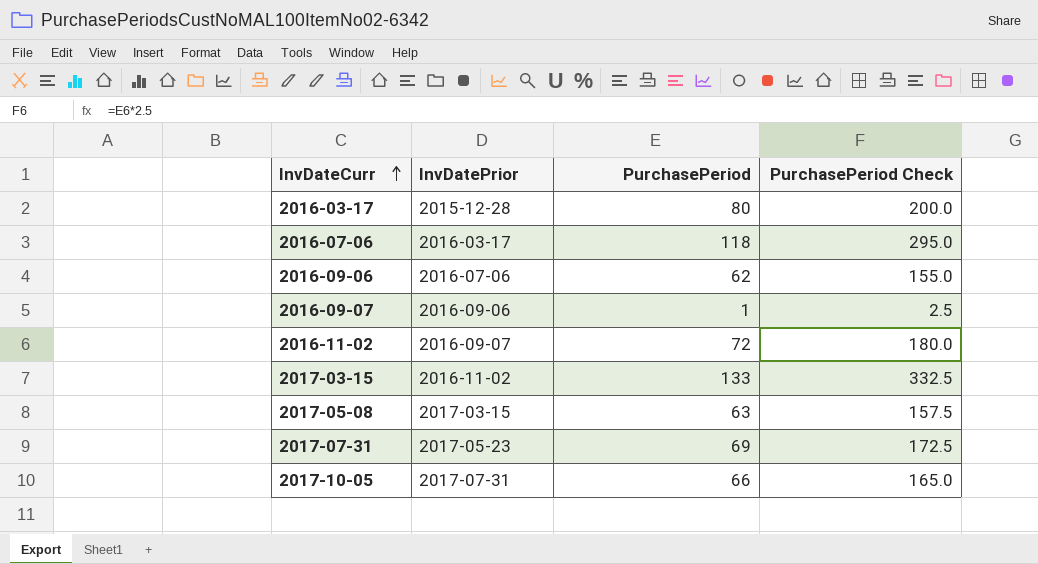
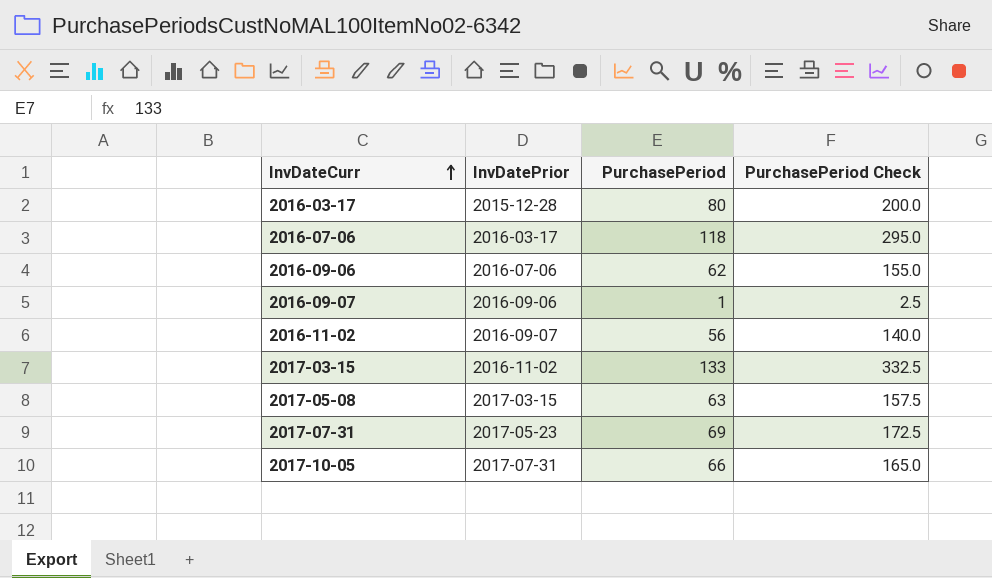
2016-11-02 | PurchasePeriod: 72 -> 56
2016-11-02 | PurchasePeriod Check: 180.0 -> 140.0

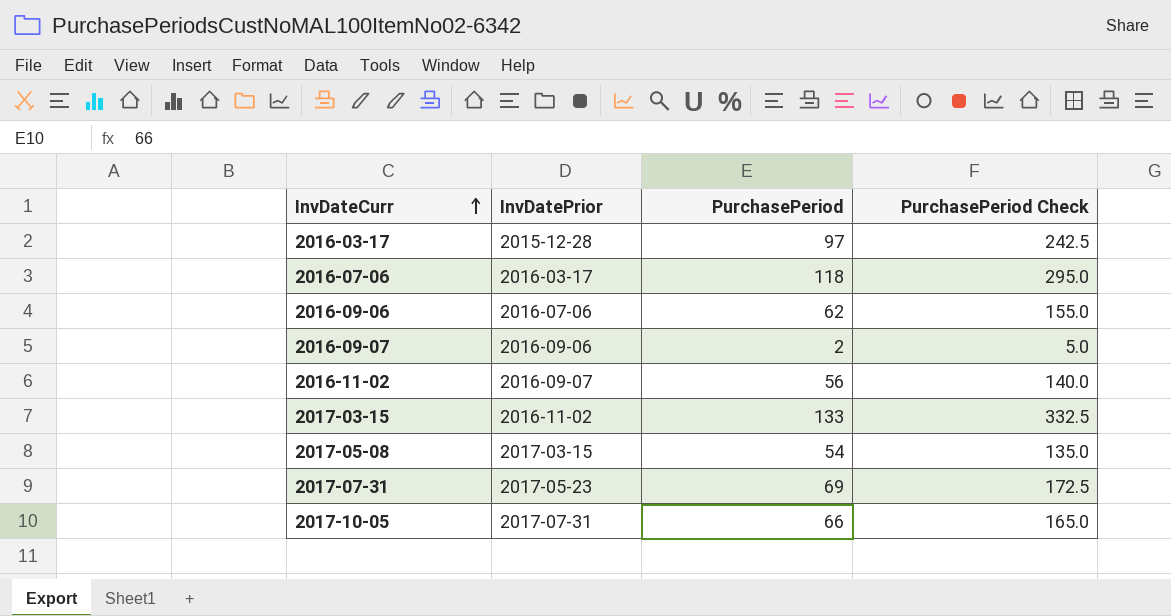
2016-03-17 | PurchasePeriod: 80 -> 97
2016-03-17 | PurchasePeriod Check: 200.0 -> 242.5
2016-09-07 | PurchasePeriod: 1 -> 2
2016-09-07 | PurchasePeriod Check: 2.5 -> 5.0
2017-05-08 | PurchasePeriod: 63 -> 54
2017-05-08 | PurchasePeriod Check: 157.5 -> 135.0

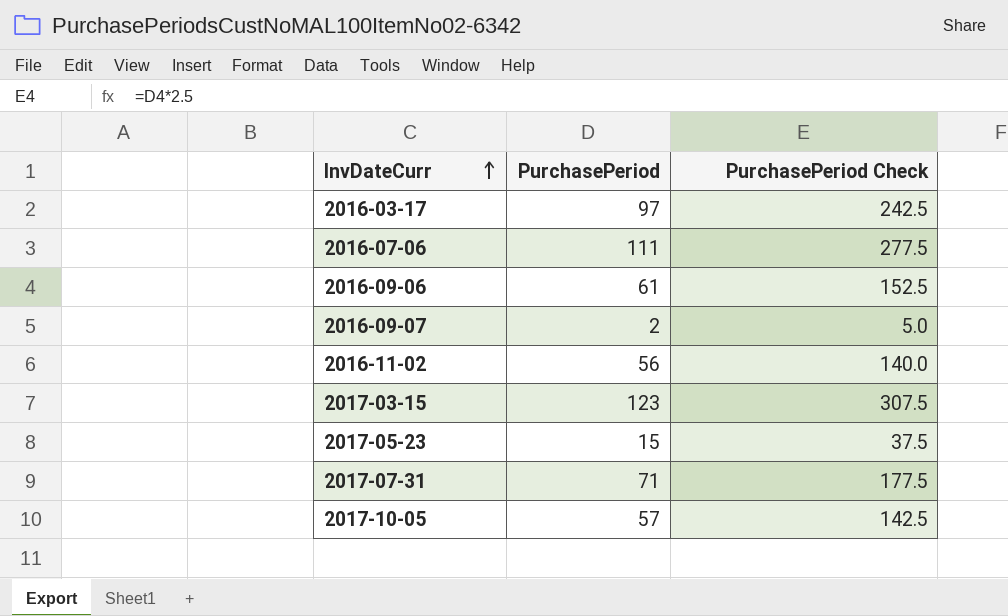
column InvDatePrior | position: 2 -> none
row 2017-05-08: 2017-03-15 | 54 | 135.0 -> none
2016-07-06 | PurchasePeriod: 118 -> 111
2016-07-06 | PurchasePeriod Check: 295.0 -> 277.5
2016-09-06 | PurchasePeriod: 62 -> 61
2016-09-06 | PurchasePeriod Check: 155.0 -> 152.5
2017-03-15 | PurchasePeriod: 133 -> 123
2017-03-15 | PurchasePeriod Check: 332.5 -> 307.5
row 2017-05-23: none -> 15 | 37.5
2017-07-31 | PurchasePeriod: 69 -> 71
2017-07-31 | PurchasePeriod Check: 172.5 -> 177.5
2017-10-05 | PurchasePeriod: 66 -> 57
2017-10-05 | PurchasePeriod Check: 165.0 -> 142.5

